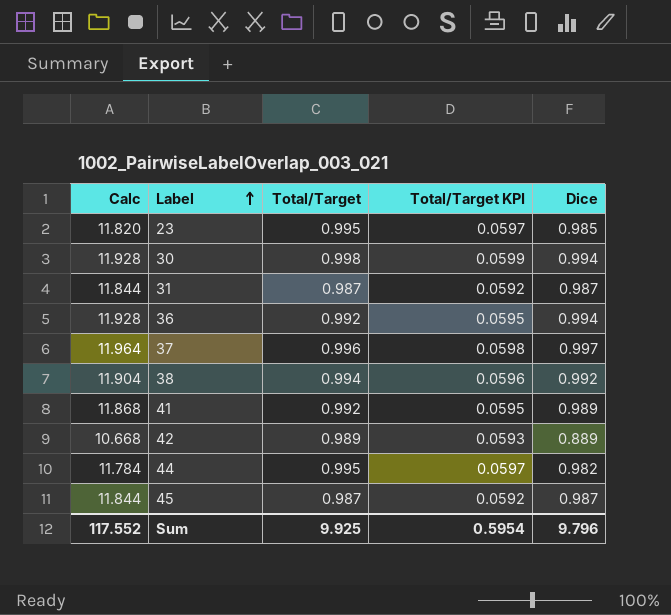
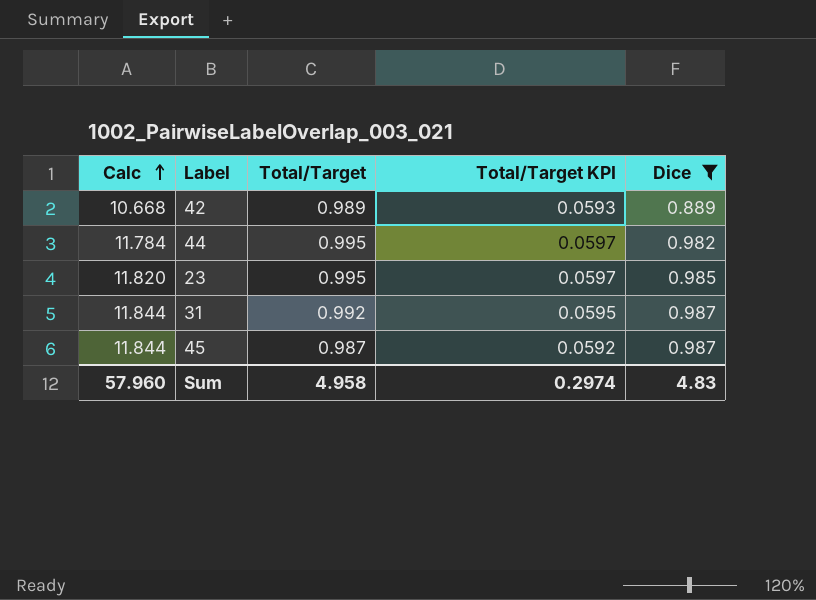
filter: none -> Dice <= 0.987
row order: Label ascending -> Calc ascending
31 | Total/Target: 0.987 -> 0.992
31 | Total/Target KPI: 0.0592 -> 0.0595
Sum | Calc: 117.552 -> 57.960
Sum | Total/Target: 9.925 -> 4.958
Sum | Total/Target KPI: 0.5954 -> 0.2974
Sum | Dice: 9.796 -> 4.83

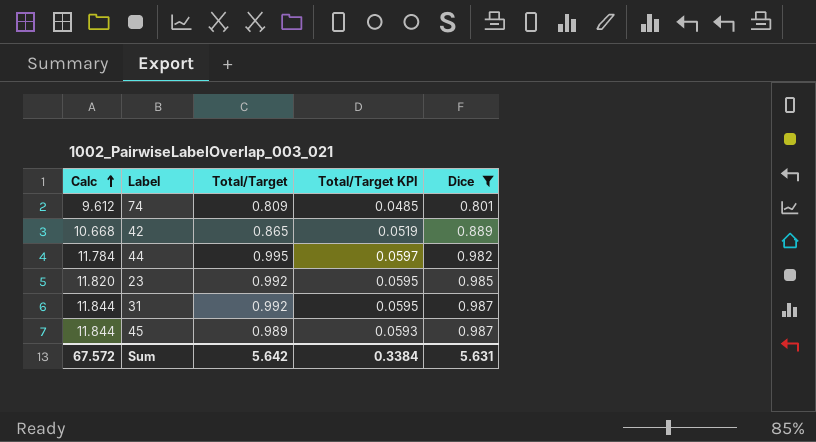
row 74: none -> 9.612 | 0.809 | 0.0485 | 0.801
42 | Total/Target: 0.989 -> 0.865
42 | Total/Target KPI: 0.0593 -> 0.0519
23 | Total/Target: 0.995 -> 0.992
23 | Total/Target KPI: 0.0597 -> 0.0595
45 | Total/Target: 0.987 -> 0.989
45 | Total/Target KPI: 0.0592 -> 0.0593
Sum | Calc: 57.960 -> 67.572
Sum | Total/Target: 4.958 -> 5.642
Sum | Total/Target KPI: 0.2974 -> 0.3384
Sum | Dice: 4.83 -> 5.631

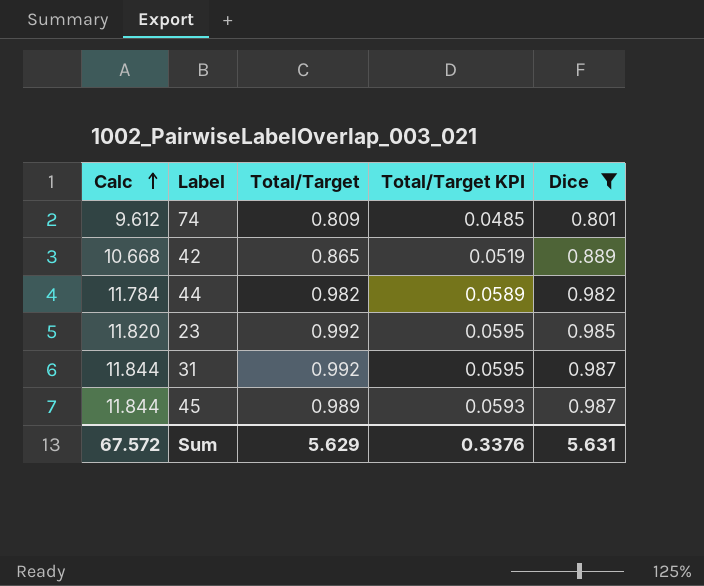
44 | Total/Target: 0.995 -> 0.982
44 | Total/Target KPI: 0.0597 -> 0.0589
Sum | Total/Target: 5.642 -> 5.629
Sum | Total/Target KPI: 0.3384 -> 0.3376

